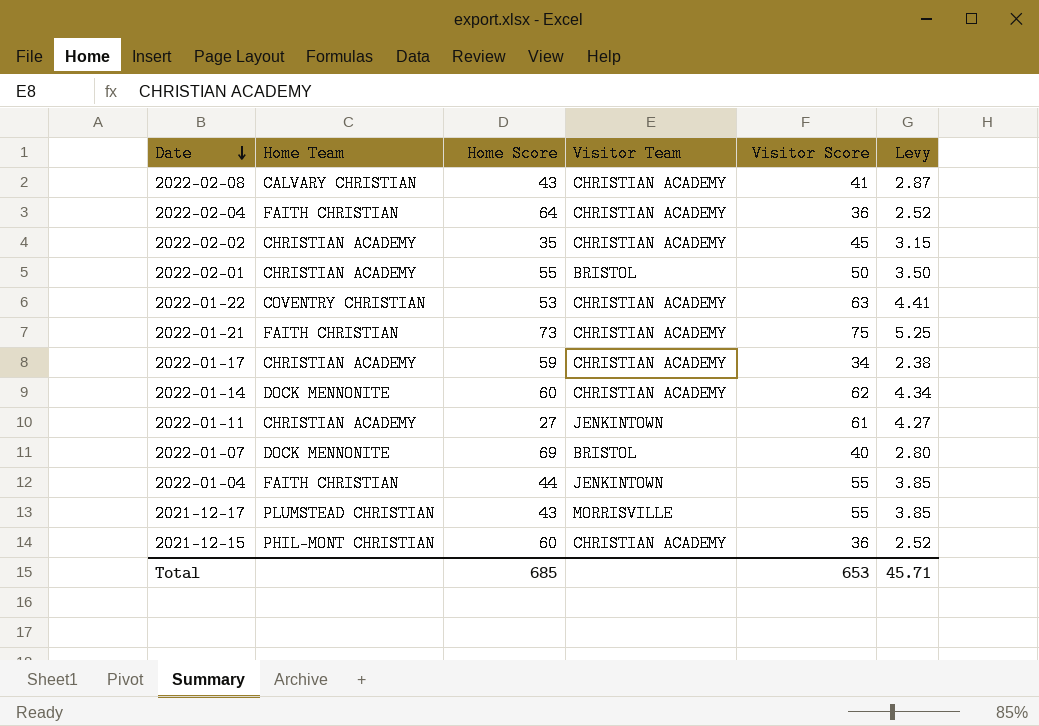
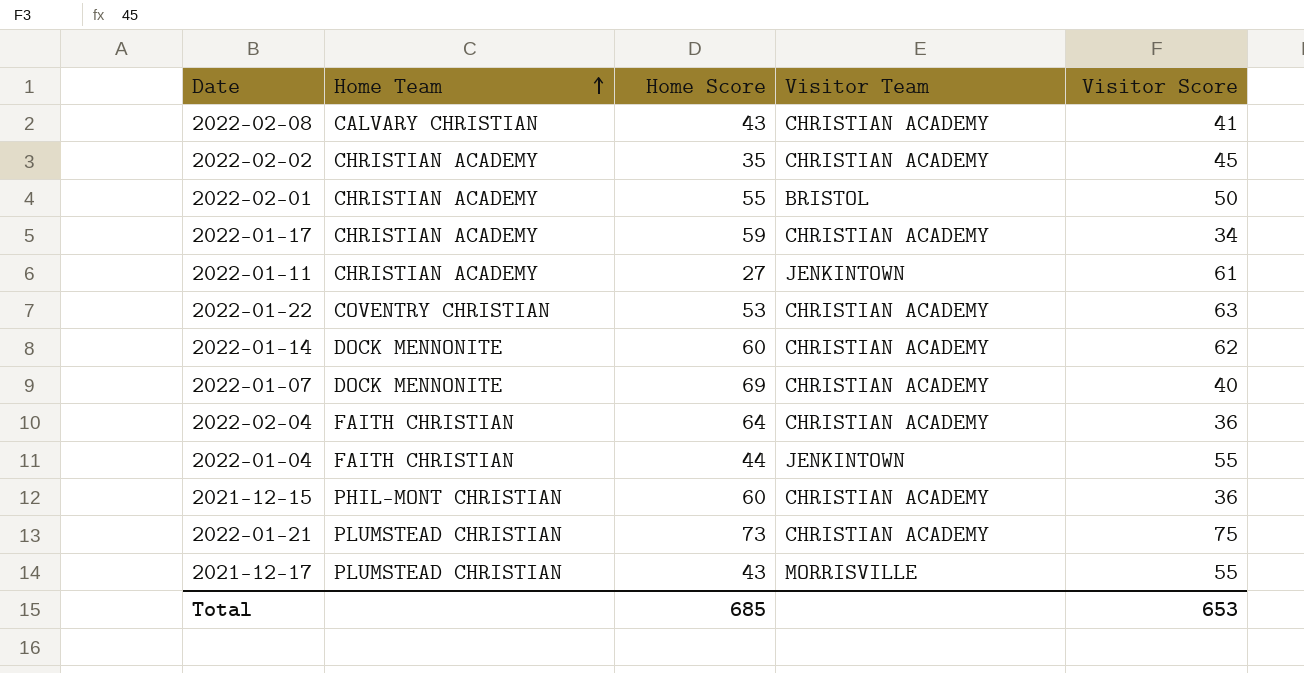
row order: Date descending -> Home Team ascending
column Levy | formula: [Visitor Score] * 0.07 -> none
2022-01-07 | Visitor Team: BRISTOL -> CHRISTIAN ACADEMY
2022-01-21 | Home Team: FAITH CHRISTIAN -> PLUMSTEAD CHRISTIAN

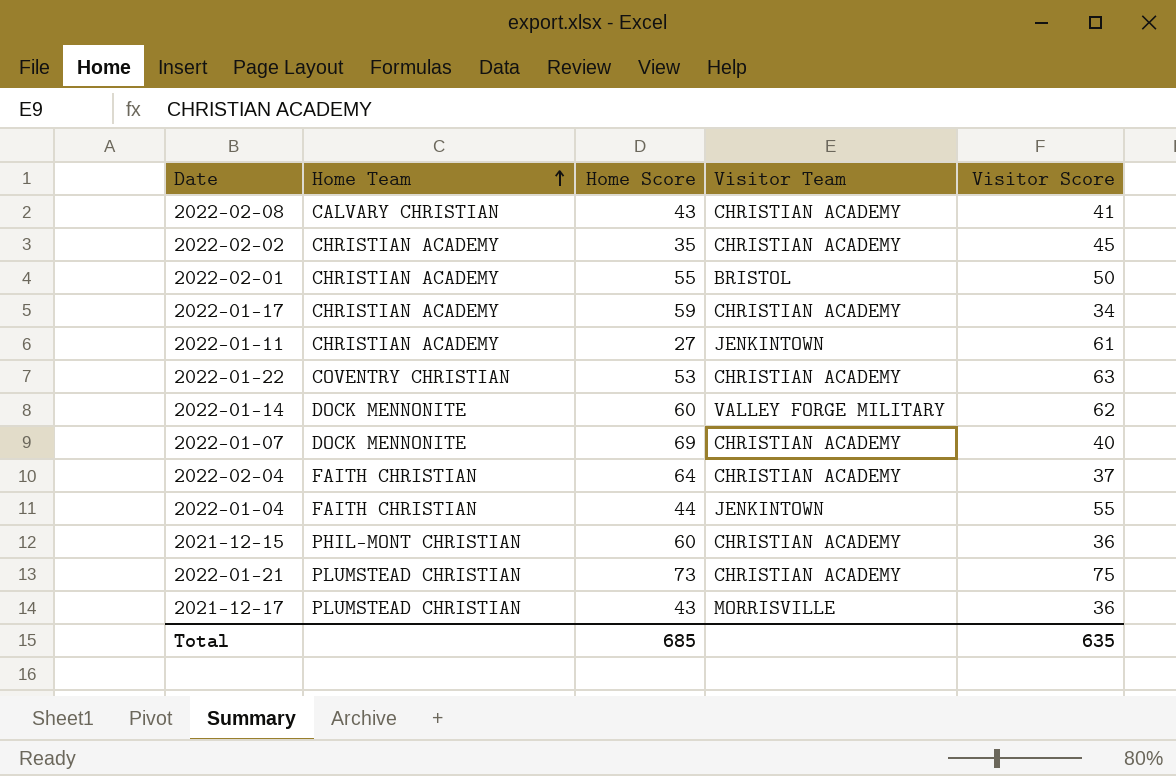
2022-01-14 | Visitor Team: CHRISTIAN ACADEMY -> VALLEY FORGE MILITARY
2022-02-04 | Visitor Score: 36 -> 37
2021-12-17 | Visitor Score: 55 -> 36
Total | Visitor Score: 653 -> 635

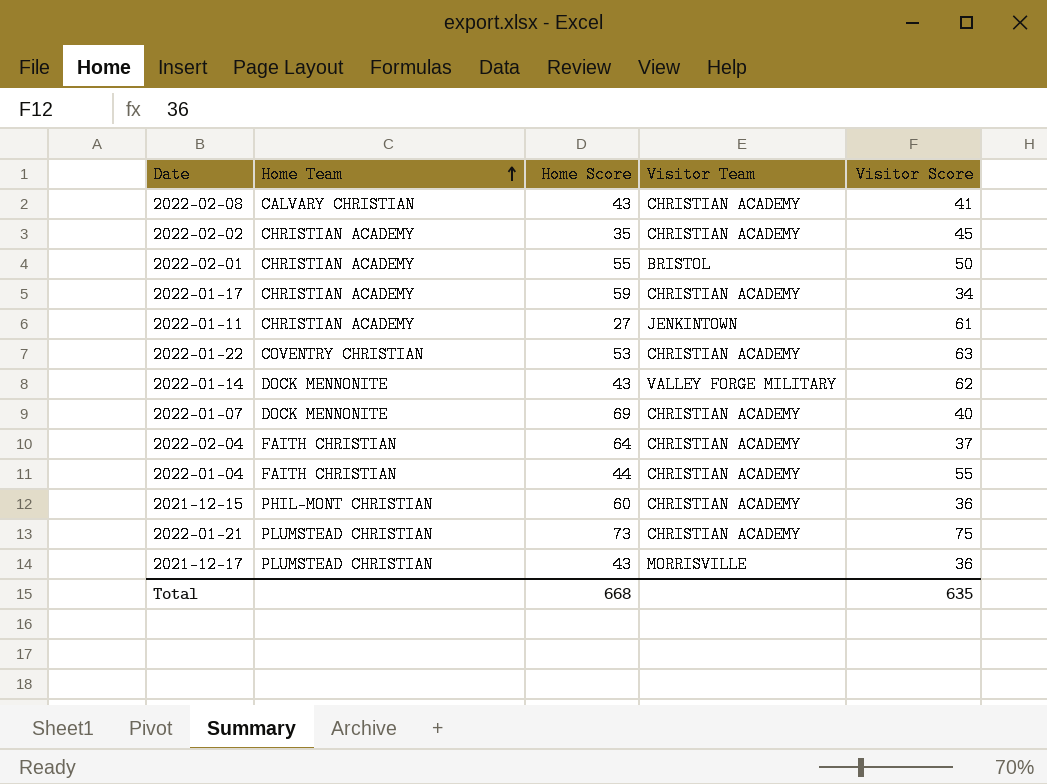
2022-01-14 | Home Score: 60 -> 43
2022-01-04 | Visitor Team: JENKINTOWN -> CHRISTIAN ACADEMY
Total | Home Score: 685 -> 668

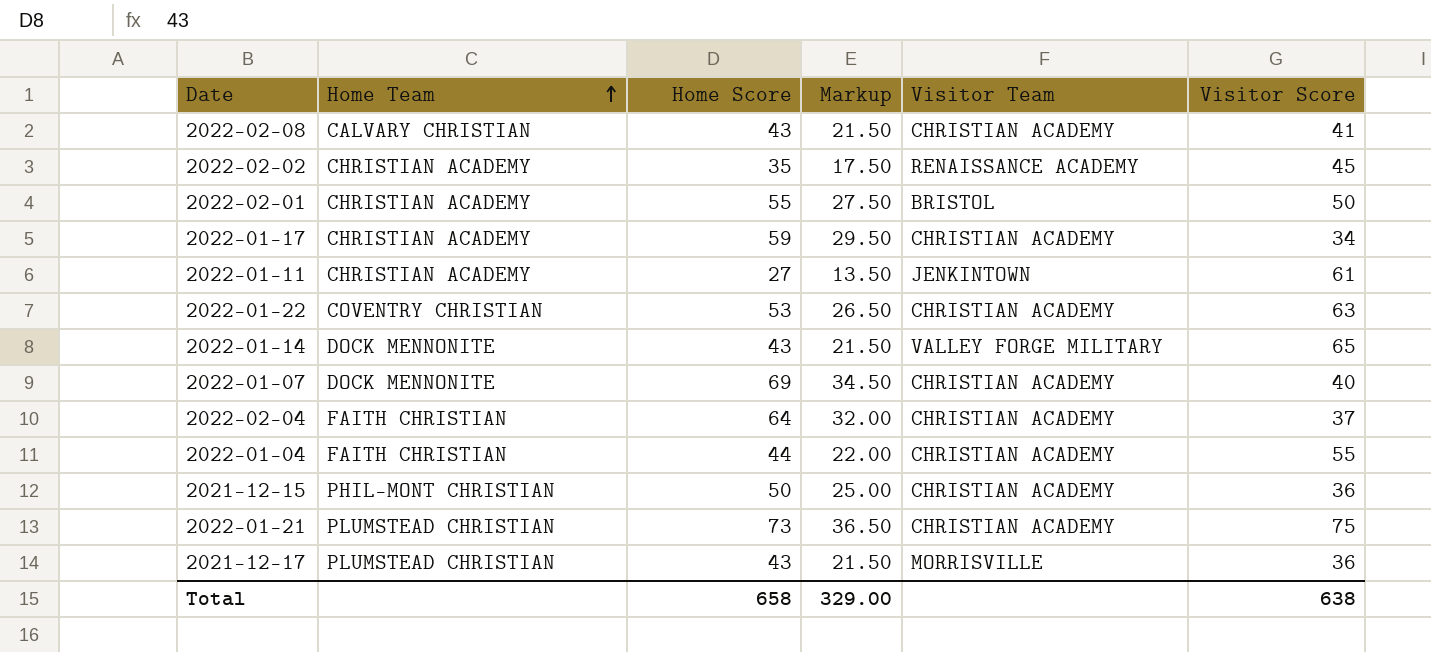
column Markup | formula: none -> [Home Score] * 0.5
2022-02-02 | Visitor Team: CHRISTIAN ACADEMY -> RENAISSANCE ACADEMY
2022-01-14 | Visitor Score: 62 -> 65
2021-12-15 | Home Score: 60 -> 50
Total | Home Score: 668 -> 658
Total | Visitor Score: 635 -> 638

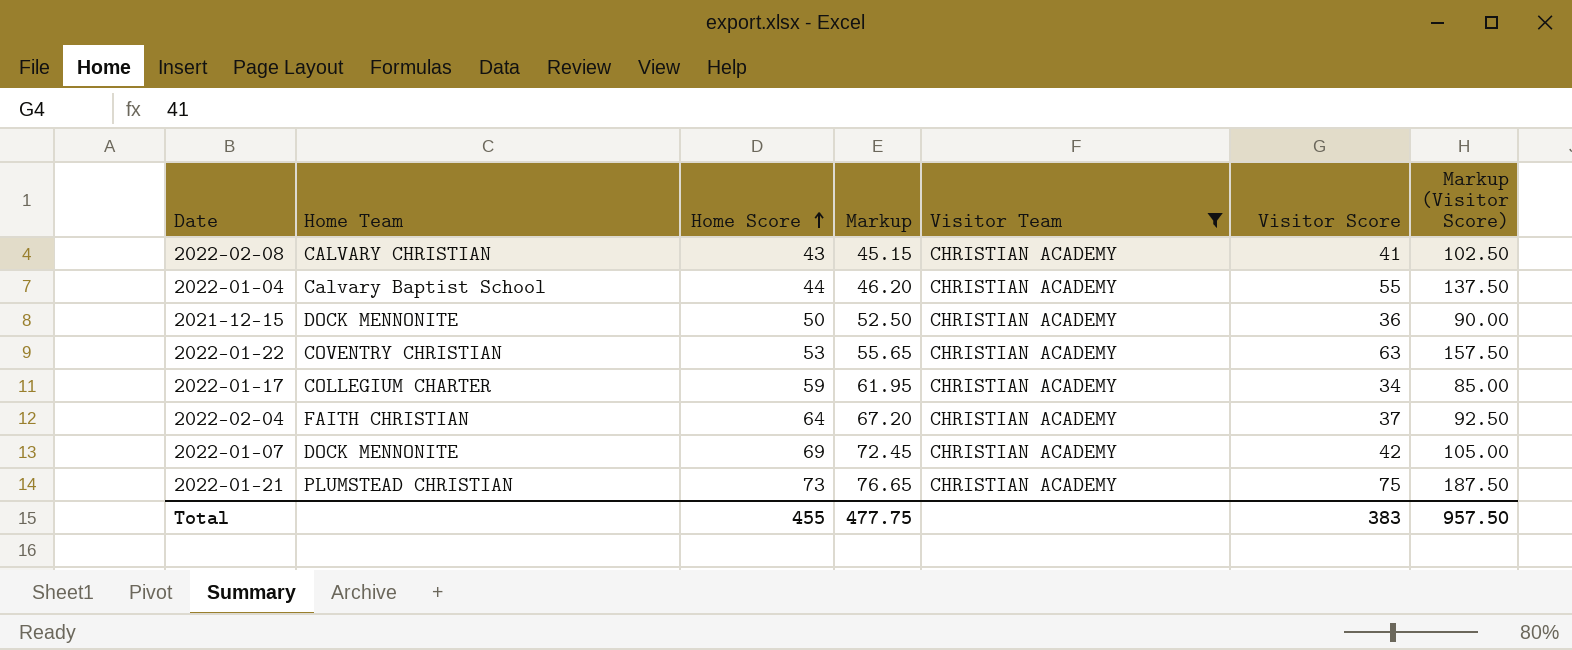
filter: none -> Visitor Team = CHRISTIAN ACADEMY
row order: Home Team ascending -> Home Score ascending
column Markup | formula: [Home Score] * 0.5 -> [Home Score] * 1.05
column Markup (Visitor Score) | formula: none -> [Visitor Score] * 2.5
2022-01-04 | Home Team: FAITH CHRISTIAN -> Calvary Baptist School
2021-12-15 | Home Team: PHIL-MONT CHRISTIAN -> DOCK MENNONITE
2022-01-17 | Home Team: CHRISTIAN ACADEMY -> COLLEGIUM CHARTER
2022-01-07 | Visitor Score: 40 -> 42
Total | Home Score: 658 -> 455
Total | Markup: 329.00 -> 477.75
Total | Visitor Score: 638 -> 383

